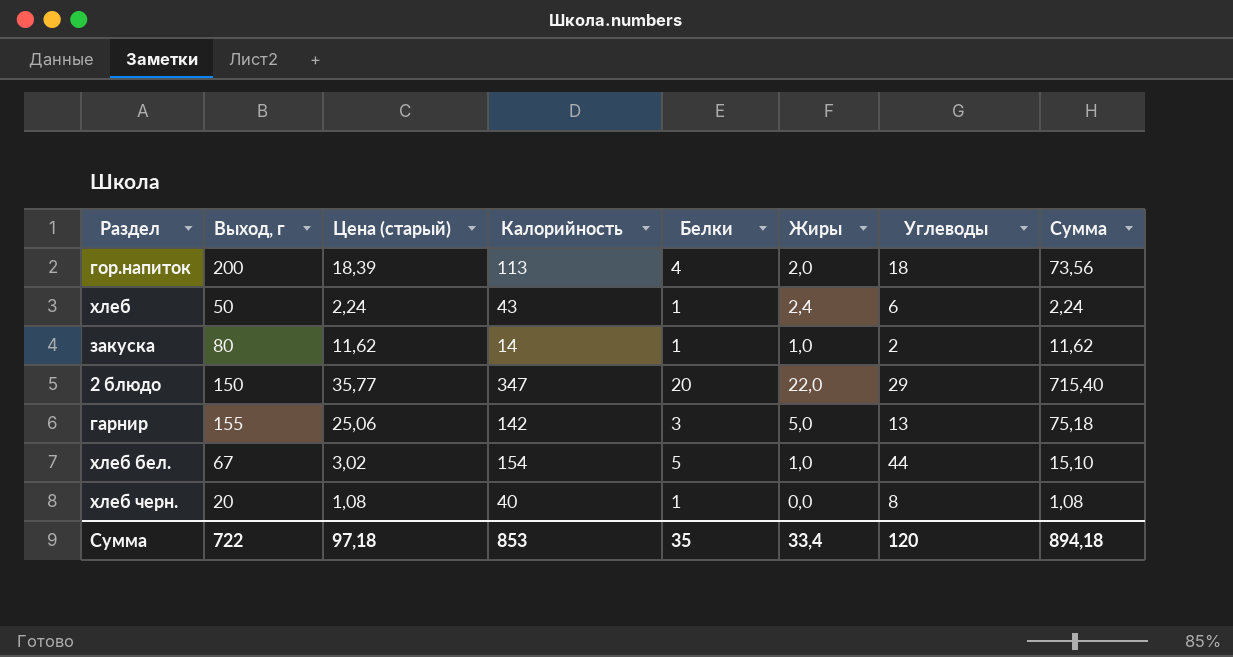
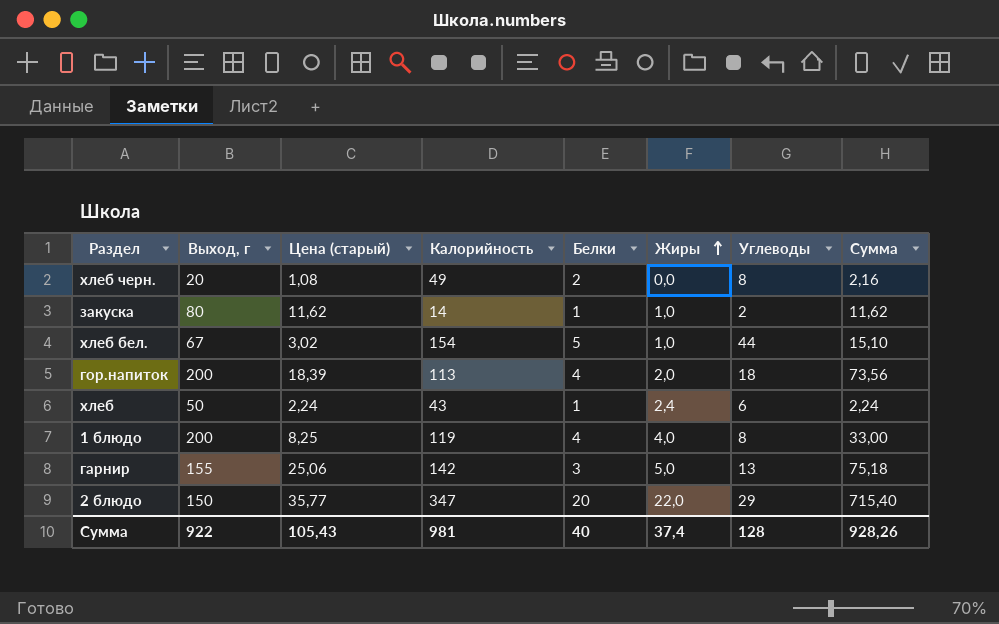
row order: none -> Жиры ascending
хлеб черн. | Калорийность: 40 -> 49
хлеб черн. | Белки: 1 -> 2
хлеб черн. | Сумма: 1,08 -> 2,16
row 1 блюдо: none -> 200 | 8,25 | 119 | 4 | 4,0 | 8 | 33,00
Сумма | Выход, г: 722 -> 922
Сумма | Цена (старый): 97,18 -> 105,43
Сумма | Калорийность: 853 -> 981
Сумма | Белки: 35 -> 40
Сумма | Жиры: 33,4 -> 37,4
Сумма | Углеводы: 120 -> 128
Сумма | Сумма: 894,18 -> 928,26

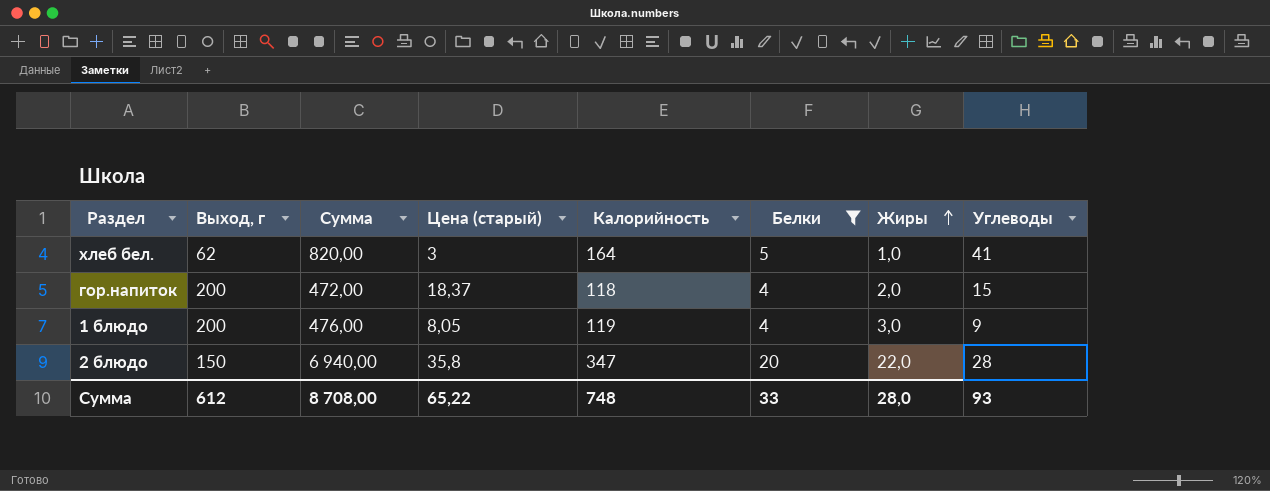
filter: none -> Белки >= 4
column Сумма | formula: [Цена (старый)] * [Белки] -> [Калорийность] * [Белки]
column Сумма | position: 8 -> 3
хлеб бел. | Выход, г: 67 -> 62
хлеб бел. | Цена (старый): 3,02 -> 3
хлеб бел. | Калорийность: 154 -> 164
хлеб бел. | Углеводы: 44 -> 41
гор.напиток | Цена (старый): 18,39 -> 18,37
гор.напиток | Калорийность: 113 -> 118
гор.напиток | Углеводы: 18 -> 15
1 блюдо | Цена (старый): 8,25 -> 8,05
1 блюдо | Жиры: 4,0 -> 3,0
1 блюдо | Углеводы: 8 -> 9
2 блюдо | Цена (старый): 35,77 -> 35,8
2 блюдо | Углеводы: 29 -> 28
Сумма | Выход, г: 922 -> 612
Сумма | Сумма: 928,26 -> 8 708,00
Сумма | Цена (старый): 105,43 -> 65,22
Сумма | Калорийность: 981 -> 748
Сумма | Белки: 40 -> 33
Сумма | Жиры: 37,4 -> 28,0
Сумма | Углеводы: 128 -> 93

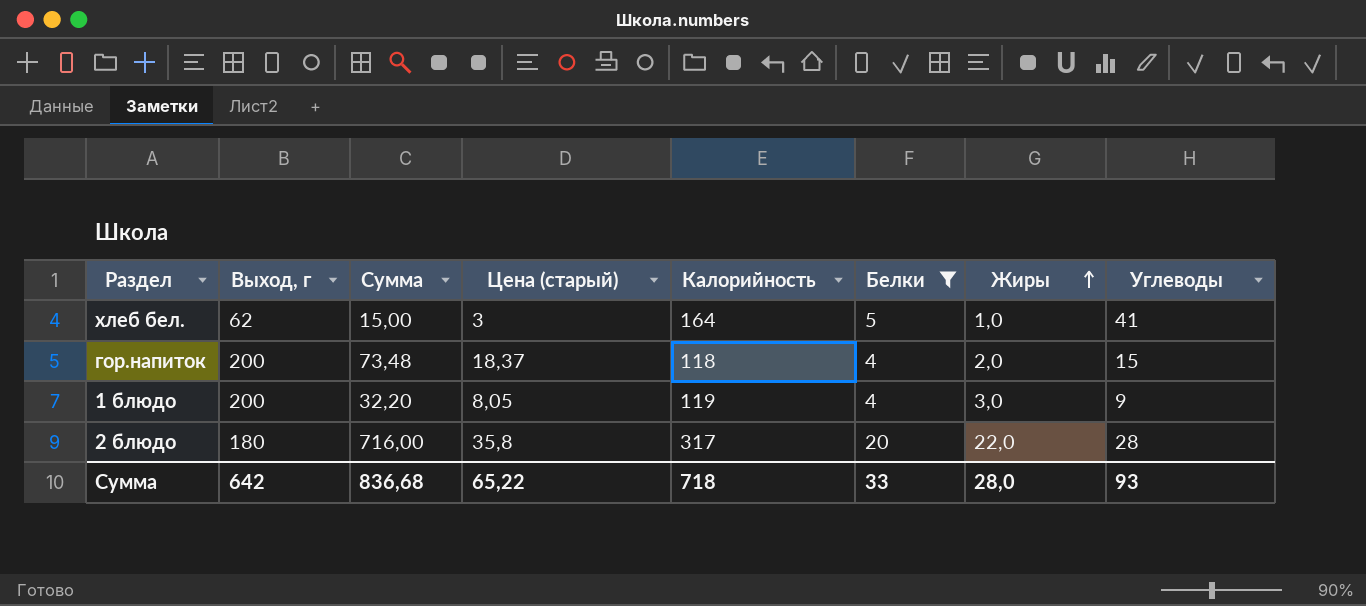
column Сумма | formula: [Калорийность] * [Белки] -> [Цена (старый)] * [Белки]
2 блюдо | Выход, г: 150 -> 180
2 блюдо | Калорийность: 347 -> 317
Сумма | Выход, г: 612 -> 642
Сумма | Сумма: 8 708,00 -> 836,68
Сумма | Калорийность: 748 -> 718

